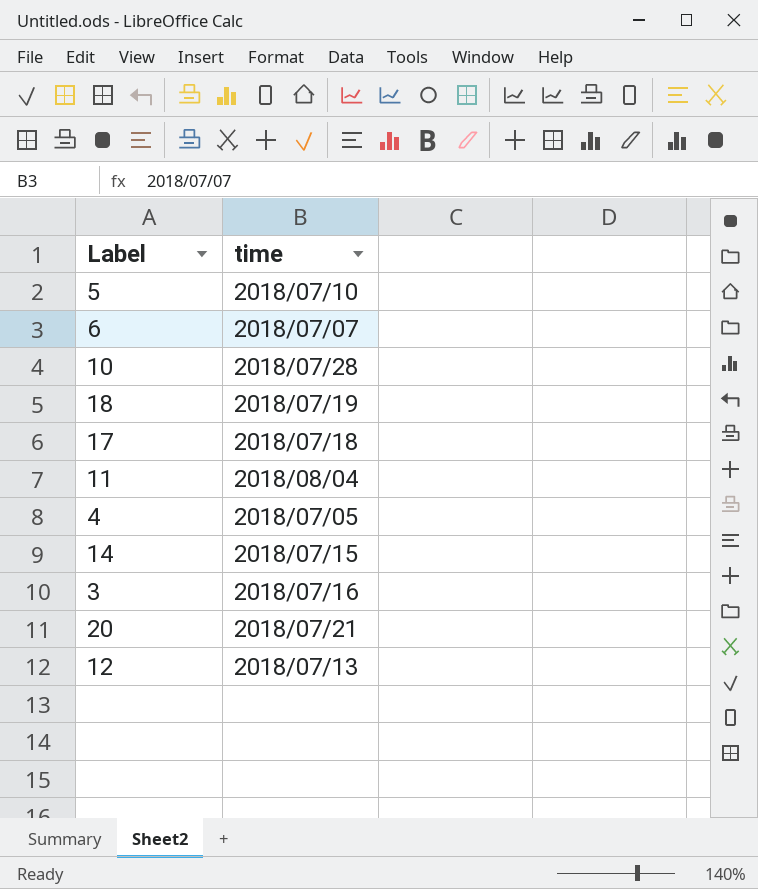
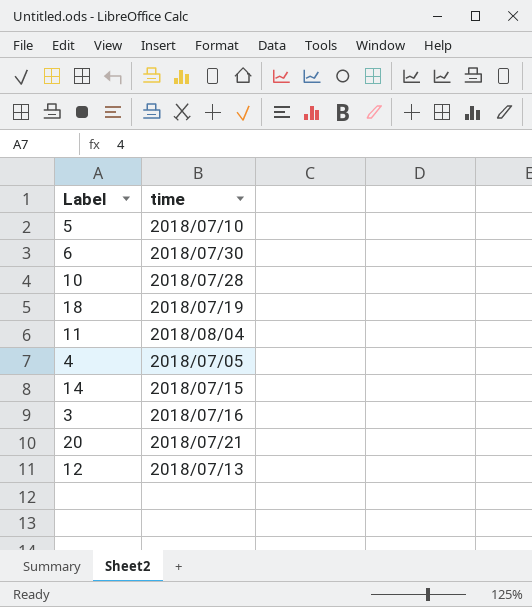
row 17: 2018/07/18 -> none
6 | time: 2018/07/07 -> 2018/07/30

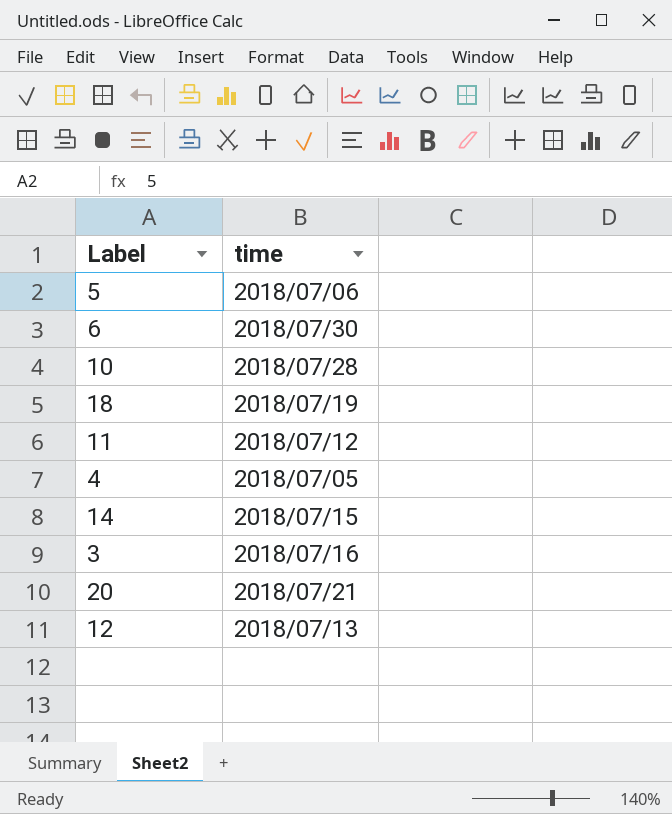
5 | time: 2018/07/10 -> 2018/07/06
11 | time: 2018/08/04 -> 2018/07/12

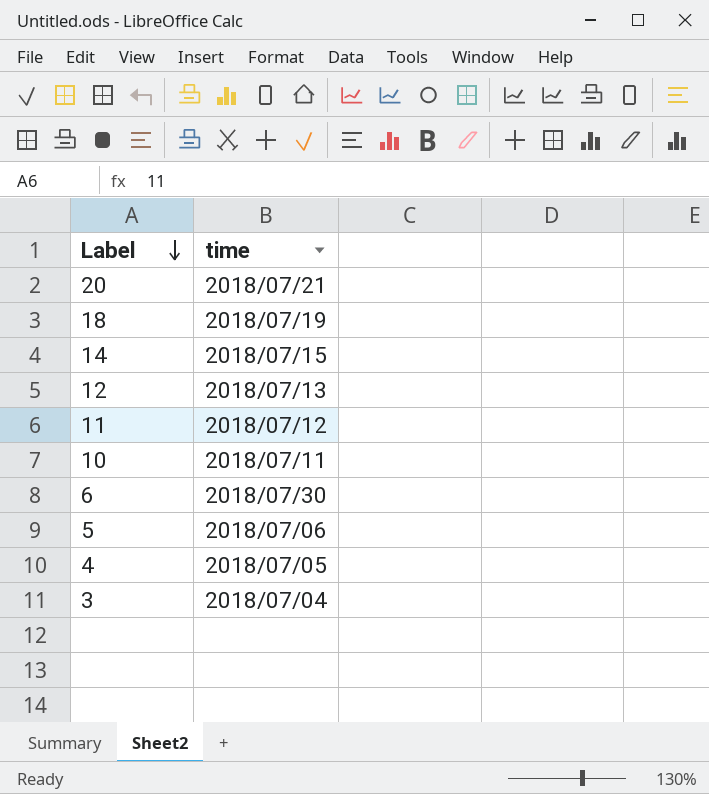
row order: none -> Label descending
10 | time: 2018/07/28 -> 2018/07/11
3 | time: 2018/07/16 -> 2018/07/04

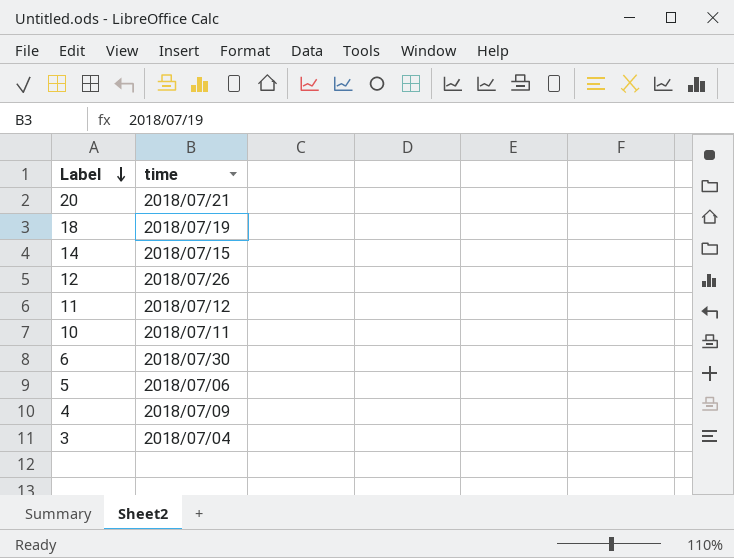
12 | time: 2018/07/13 -> 2018/07/26
4 | time: 2018/07/05 -> 2018/07/09

